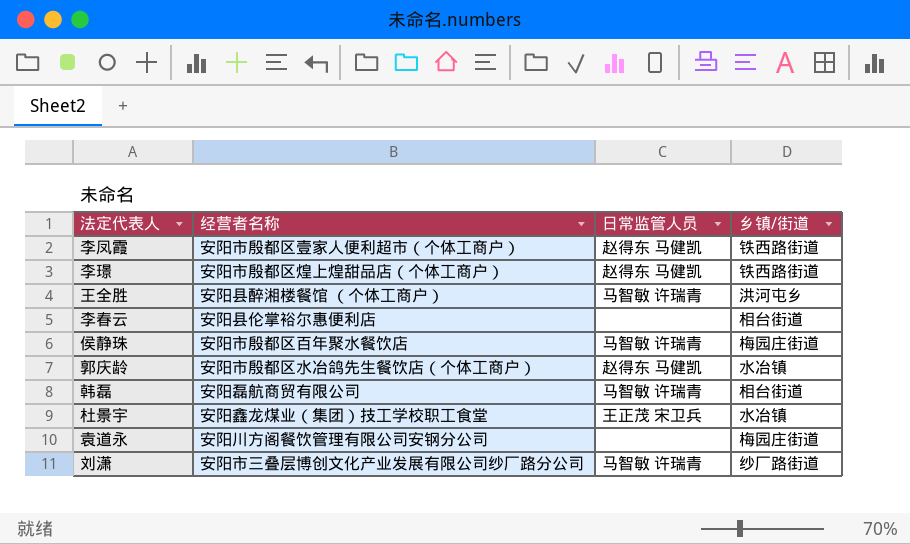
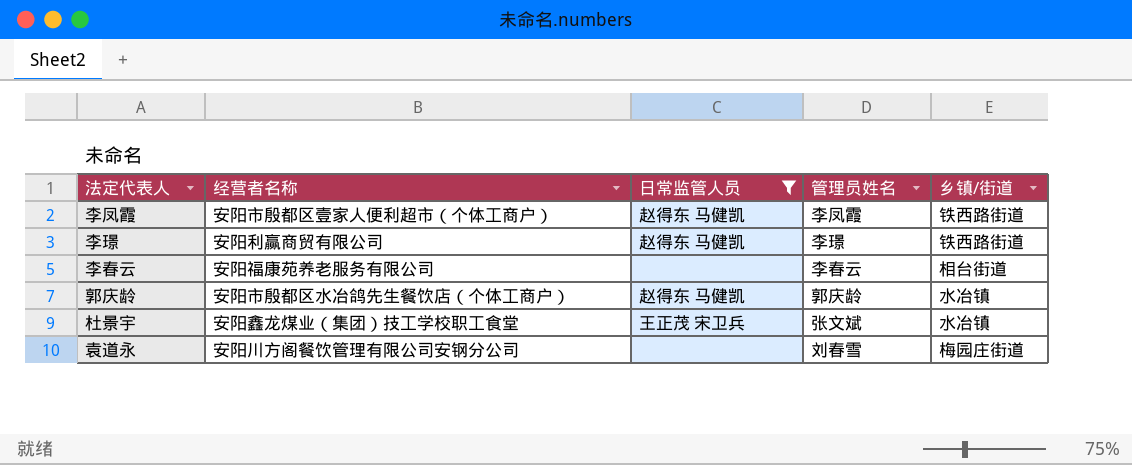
filter: none -> 日常监管人员 != 马智敏 许瑞青
column 管理员姓名 | position: none -> 4
李璟 | 经营者名称: 安阳市殷都区煌上煌甜品店（个体工商户） -> 安阳利赢商贸有限公司
李春云 | 经营者名称: 安阳县伦掌裕尔惠便利店 -> 安阳福康苑养老服务有限公司

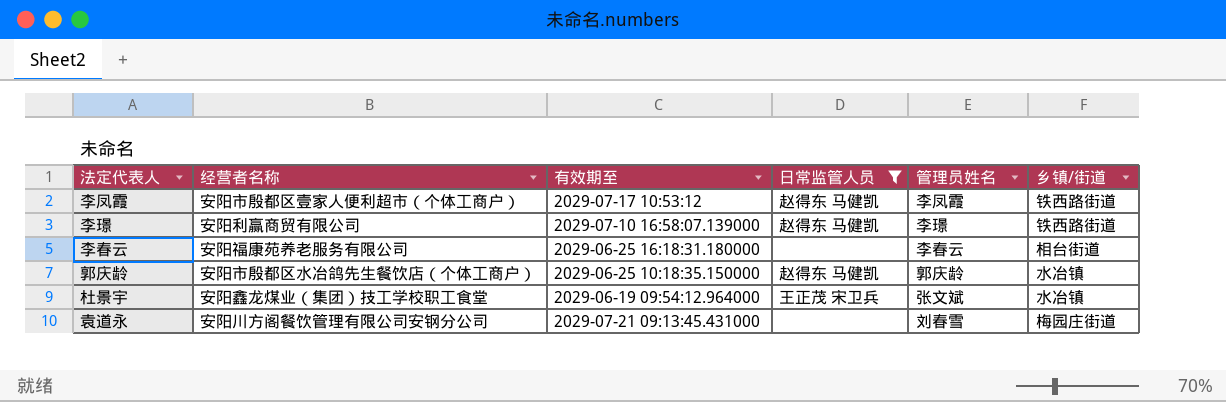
column 有效期至 | position: none -> 3

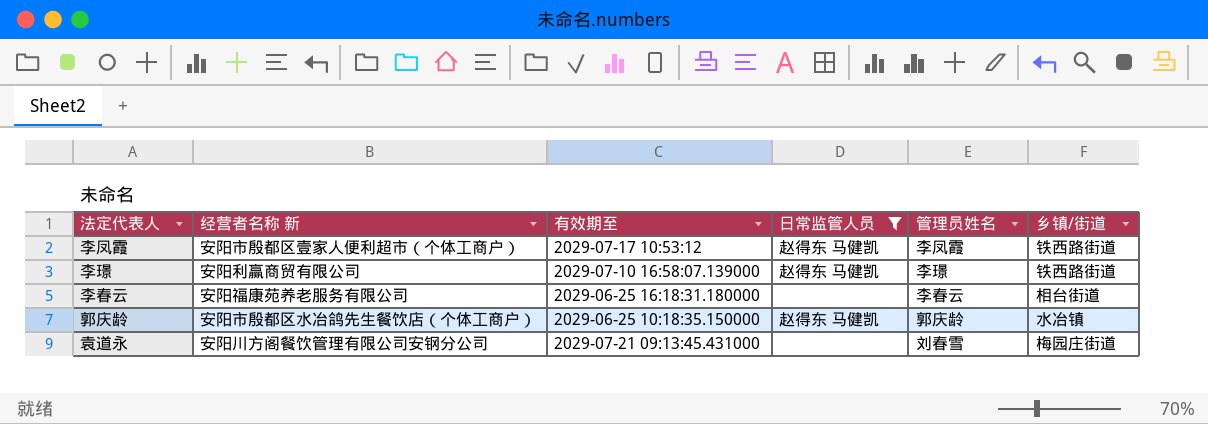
column name: 经营者名称 -> 经营者名称 新
row 杜景宇: 安阳鑫龙煤业（集团）技工学校职工食堂 | 2029-06-19 09:54:12.964000 | 王正茂 宋卫兵 | 张文斌 | 水冶镇 -> none

